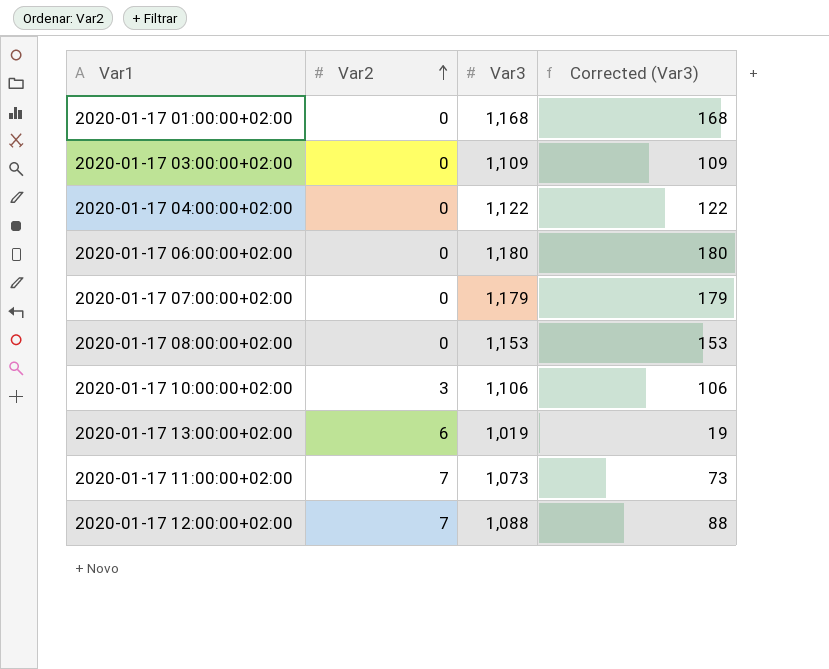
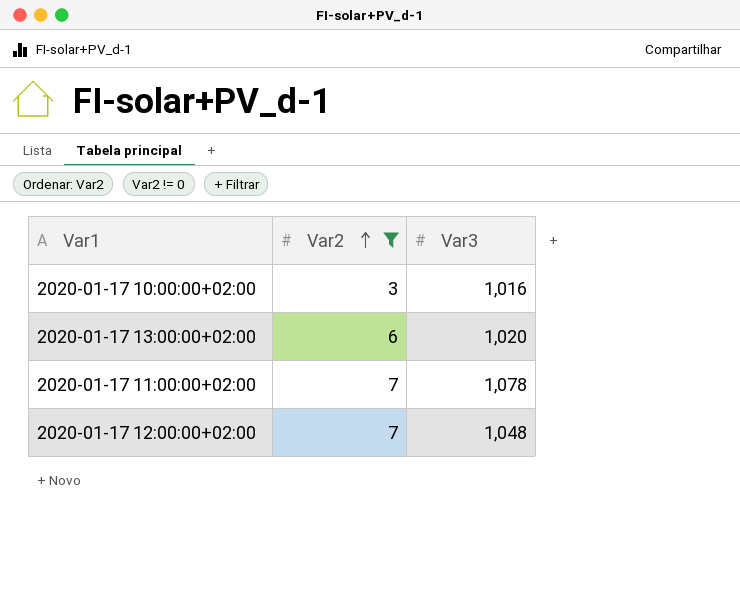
filter: none -> Var2 != 0
column Corrected (Var3) | formula: [Var3] - 1000 -> none
2020-01-17 10:00:00+02:00 | Var3: 1,106 -> 1,016
2020-01-17 13:00:00+02:00 | Var3: 1,019 -> 1,020
2020-01-17 11:00:00+02:00 | Var3: 1,073 -> 1,078
2020-01-17 12:00:00+02:00 | Var3: 1,088 -> 1,048

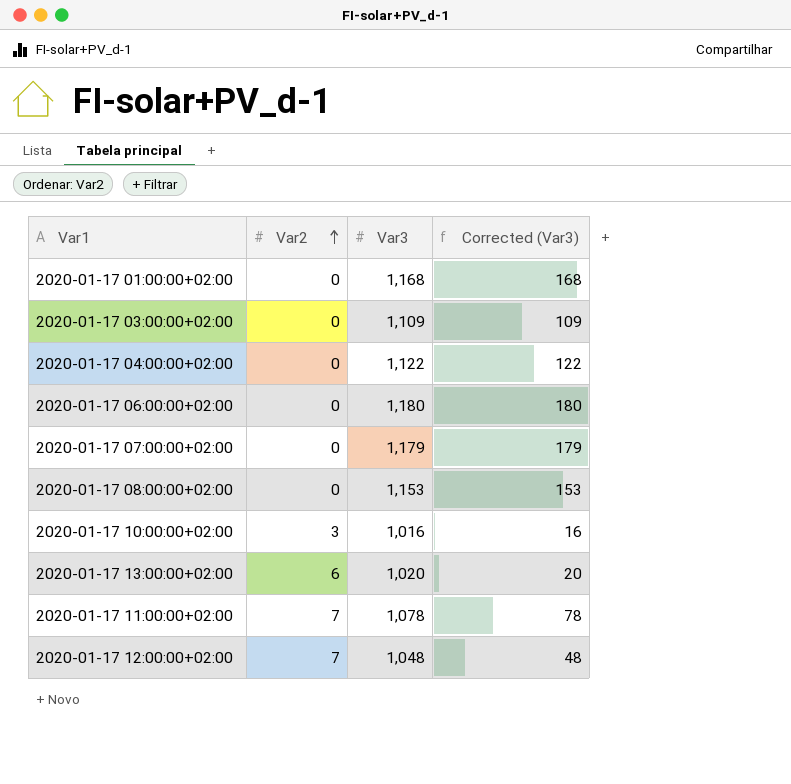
filter: Var2 != 0 -> none
column Corrected (Var3) | formula: none -> [Var3] - 1000

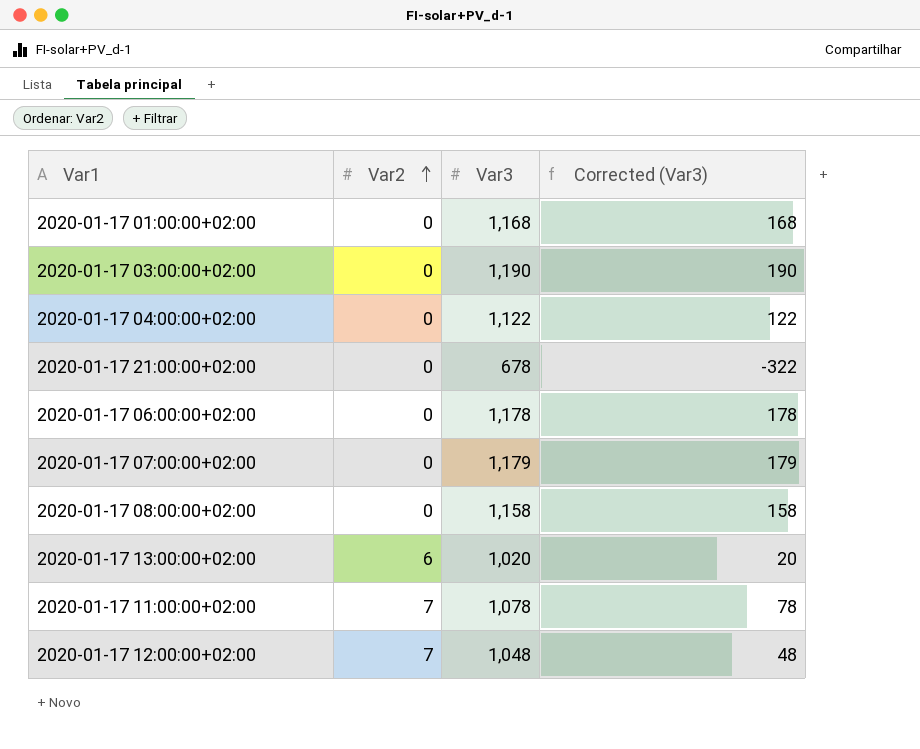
row 2020-01-17 10:00:00+02:00: 3 | 1,016 | 16 -> none
2020-01-17 03:00:00+02:00 | Var3: 1,109 -> 1,190
2020-01-17 03:00:00+02:00 | Corrected (Var3): 109 -> 190
row 2020-01-17 21:00:00+02:00: none -> 0 | 678 | -322
2020-01-17 06:00:00+02:00 | Var3: 1,180 -> 1,178
2020-01-17 06:00:00+02:00 | Corrected (Var3): 180 -> 178
2020-01-17 08:00:00+02:00 | Var3: 1,153 -> 1,158
2020-01-17 08:00:00+02:00 | Corrected (Var3): 153 -> 158

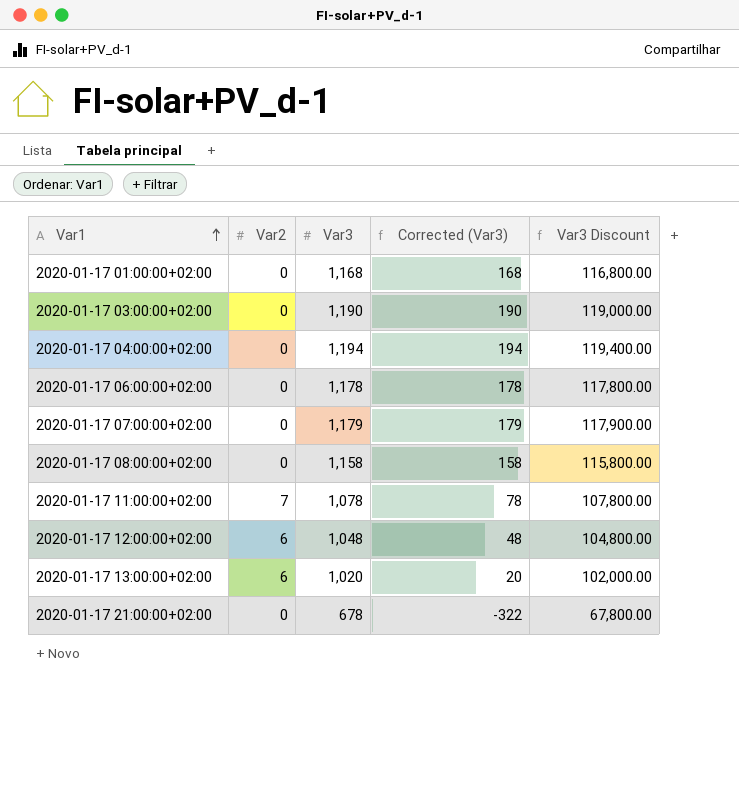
row order: Var2 ascending -> Var1 ascending
column Var3 Discount | formula: none -> [Var3] * 100
2020-01-17 04:00:00+02:00 | Var3: 1,122 -> 1,194
2020-01-17 04:00:00+02:00 | Corrected (Var3): 122 -> 194
2020-01-17 12:00:00+02:00 | Var2: 7 -> 6

